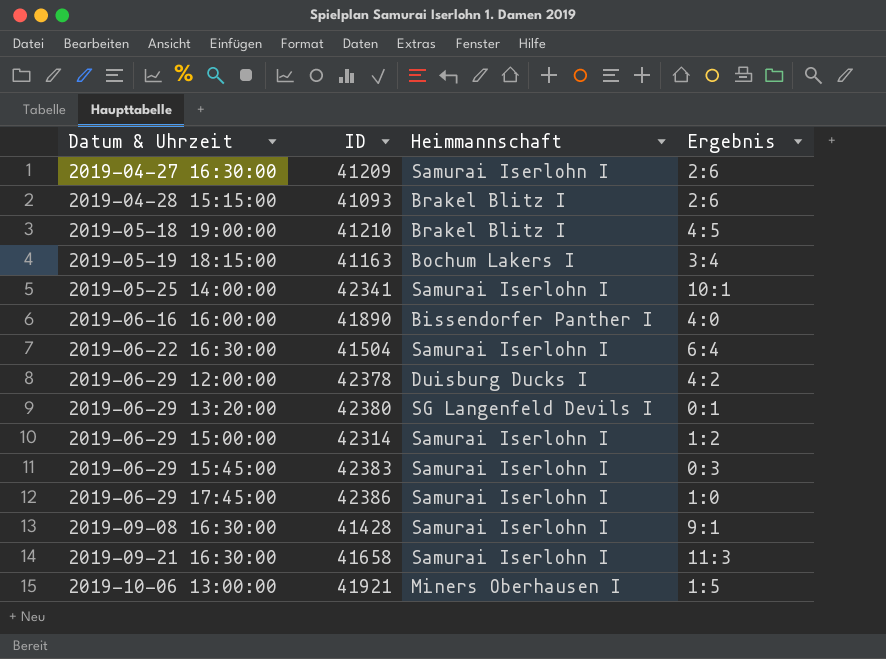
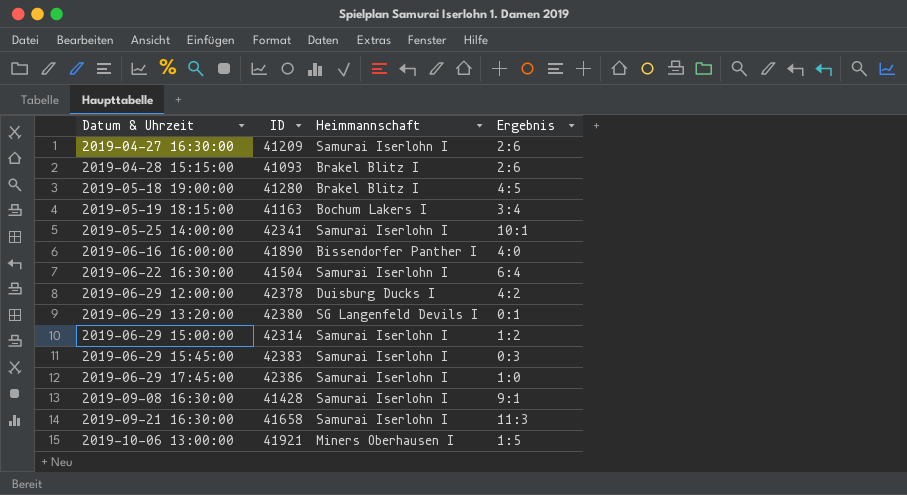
2019-05-18 19:00:00 | ID: 41210 -> 41280

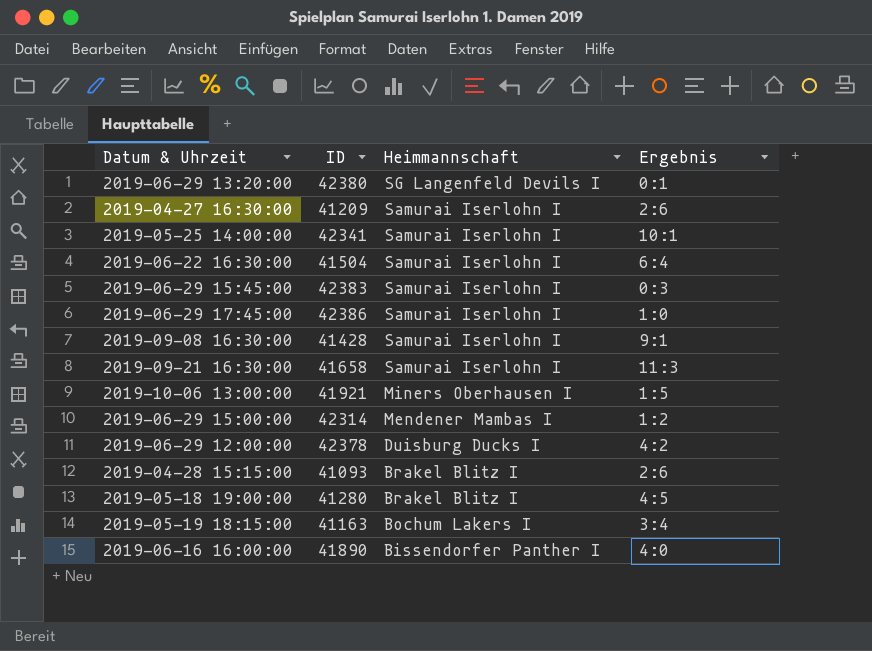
row order: Datum & Uhrzeit ascending -> Heimmannschaft descending
2019-06-29 15:00:00 | Heimmannschaft: Samurai Iserlohn I -> Mendener Mambas I

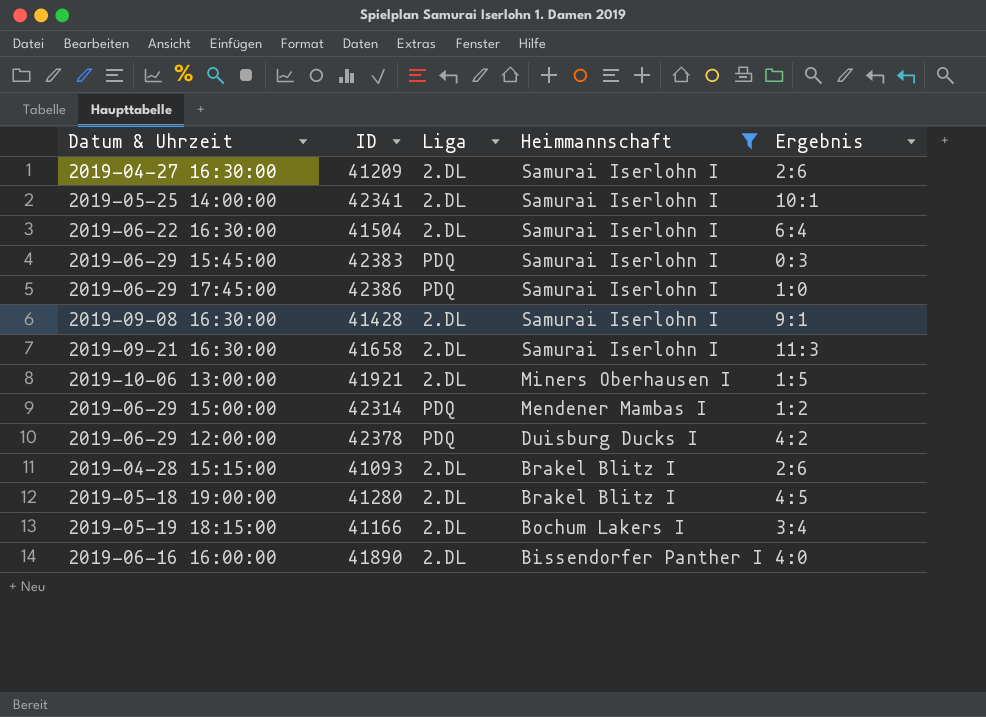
filter: none -> Heimmannschaft != SG Langenfeld Devils I
column Liga | position: none -> 3
2019-05-19 18:15:00 | ID: 41163 -> 41166

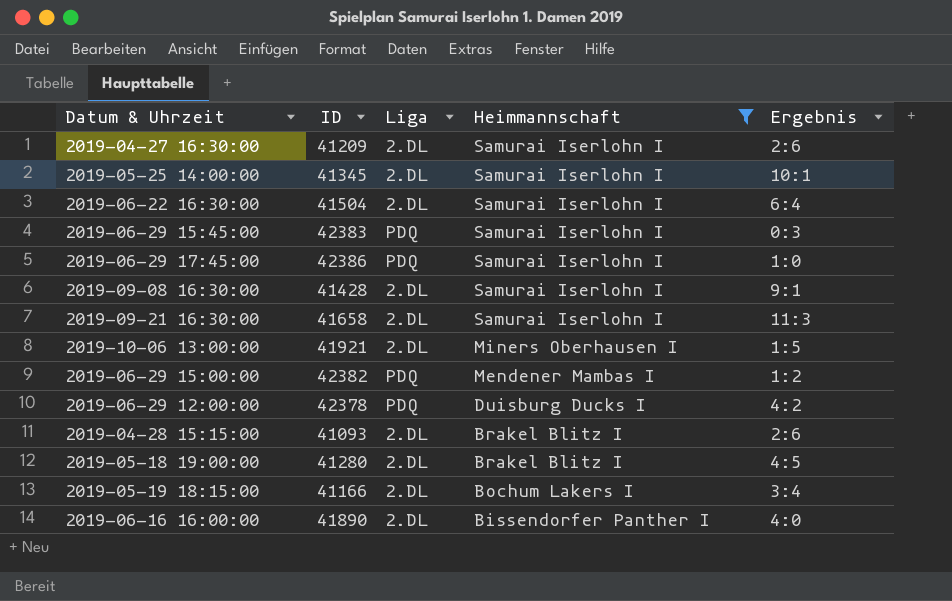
2019-05-25 14:00:00 | ID: 42341 -> 41345
2019-06-29 15:00:00 | ID: 42314 -> 42382

